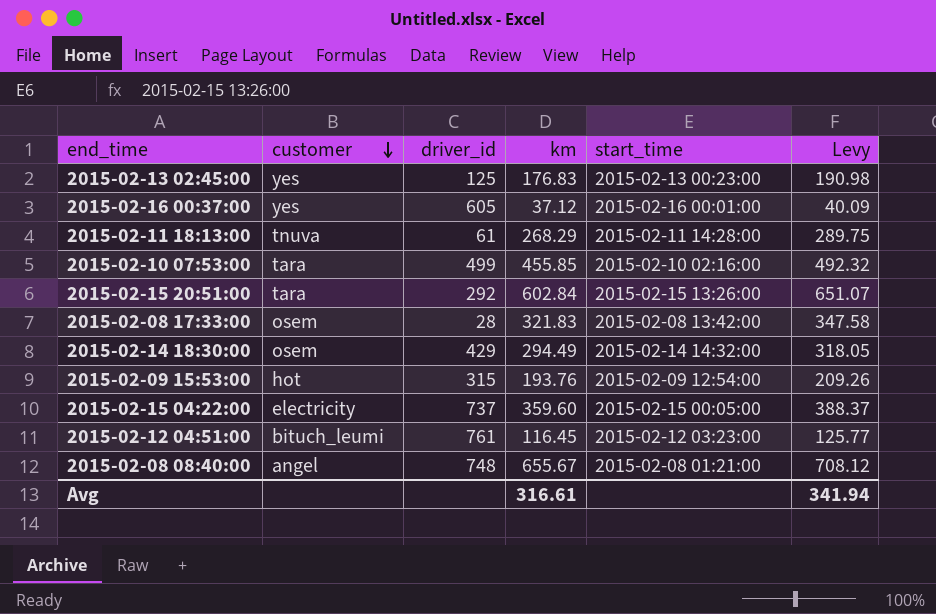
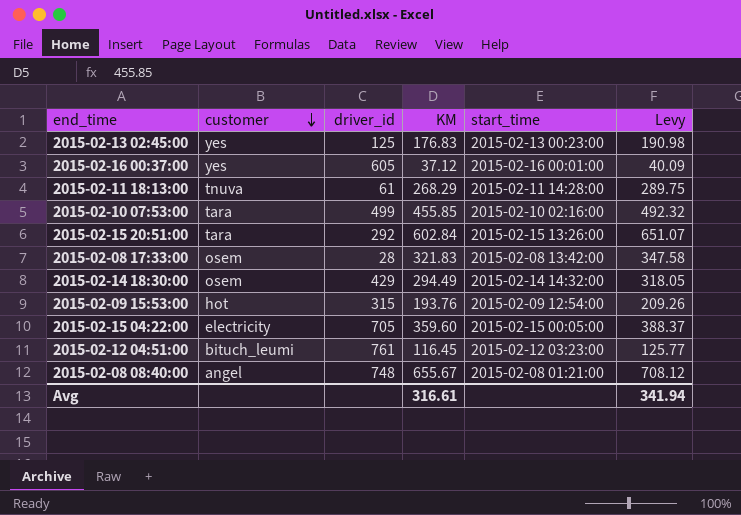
column name: km -> KM
2015-02-15 04:22:00 | driver_id: 737 -> 705

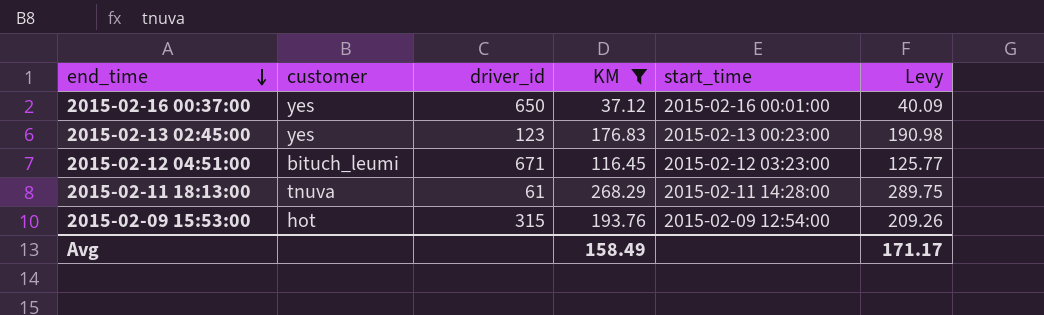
filter: none -> KM <= 268.29
row order: customer descending -> end_time descending
2015-02-16 00:37:00 | driver_id: 605 -> 650
2015-02-13 02:45:00 | driver_id: 125 -> 123
2015-02-12 04:51:00 | driver_id: 761 -> 671
Avg | KM: 316.61 -> 158.49
Avg | Levy: 341.94 -> 171.17

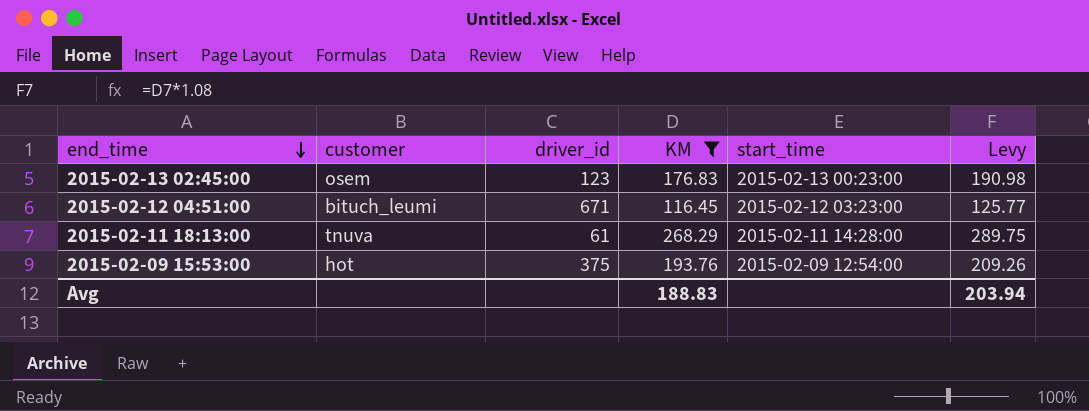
row 2015-02-16 00:37:00: yes | 650 | 37.12 | 2015-02-16 00:01:00 | 40.09 -> none
2015-02-13 02:45:00 | customer: yes -> osem
2015-02-09 15:53:00 | driver_id: 315 -> 375
Avg | KM: 158.49 -> 188.83
Avg | Levy: 171.17 -> 203.94

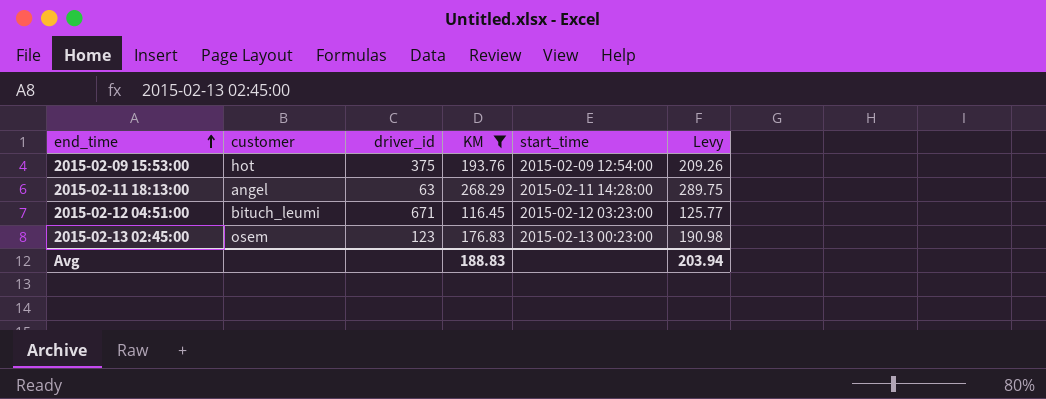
row order: end_time descending -> end_time ascending
2015-02-11 18:13:00 | customer: tnuva -> angel
2015-02-11 18:13:00 | driver_id: 61 -> 63

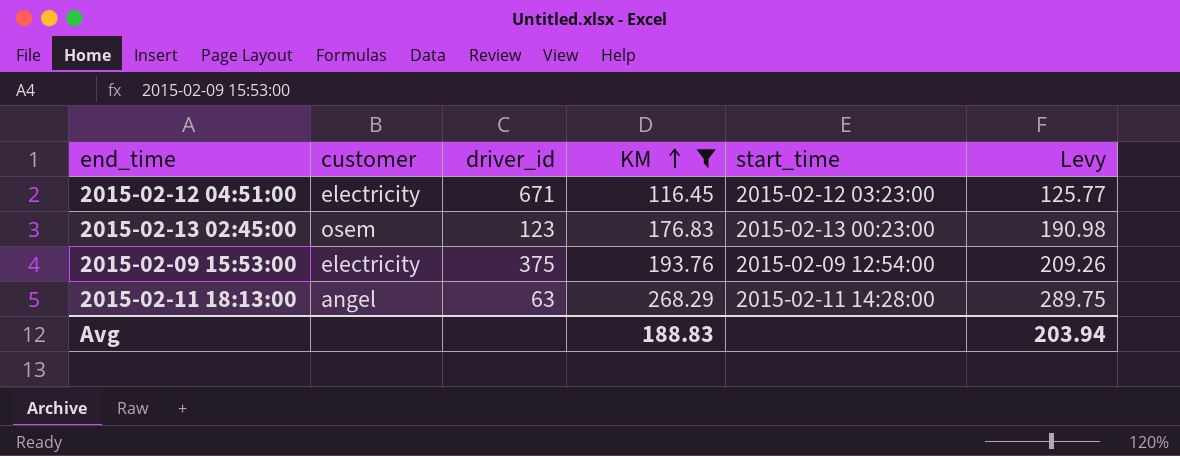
row order: end_time ascending -> KM ascending
2015-02-12 04:51:00 | customer: bituch_leumi -> electricity
2015-02-09 15:53:00 | customer: hot -> electricity

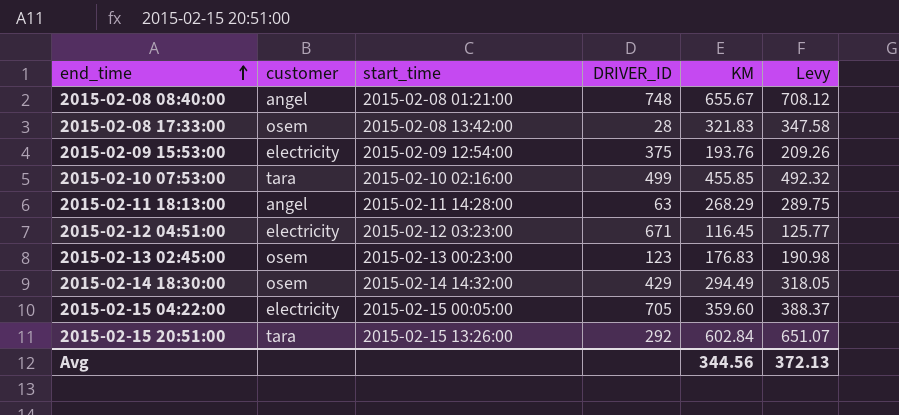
filter: KM <= 268.29 -> none
row order: KM ascending -> end_time ascending
column start_time | position: 5 -> 3
column name: driver_id -> DRIVER_ID
Avg | KM: 188.83 -> 344.56
Avg | Levy: 203.94 -> 372.13

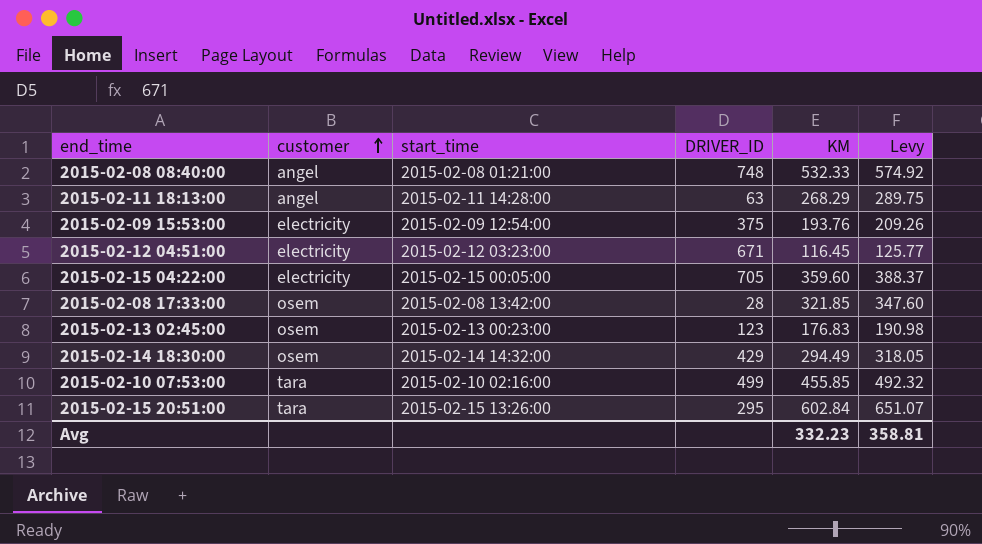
row order: end_time ascending -> customer ascending
2015-02-08 08:40:00 | KM: 655.67 -> 532.33
2015-02-08 08:40:00 | Levy: 708.12 -> 574.92
2015-02-08 17:33:00 | KM: 321.83 -> 321.85
2015-02-08 17:33:00 | Levy: 347.58 -> 347.60
2015-02-15 20:51:00 | DRIVER_ID: 292 -> 295
Avg | KM: 344.56 -> 332.23
Avg | Levy: 372.13 -> 358.81

